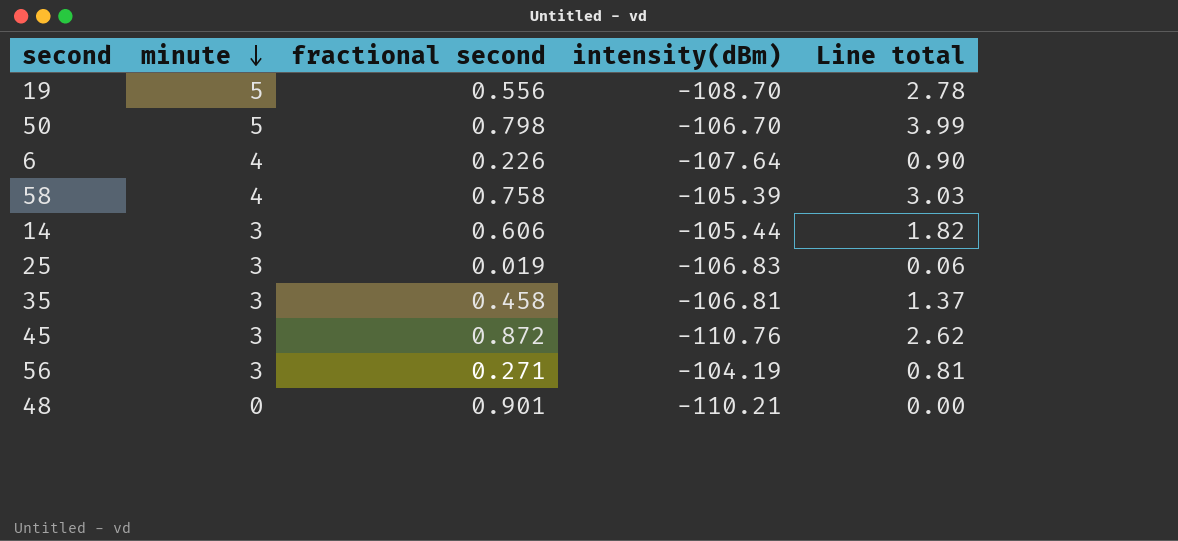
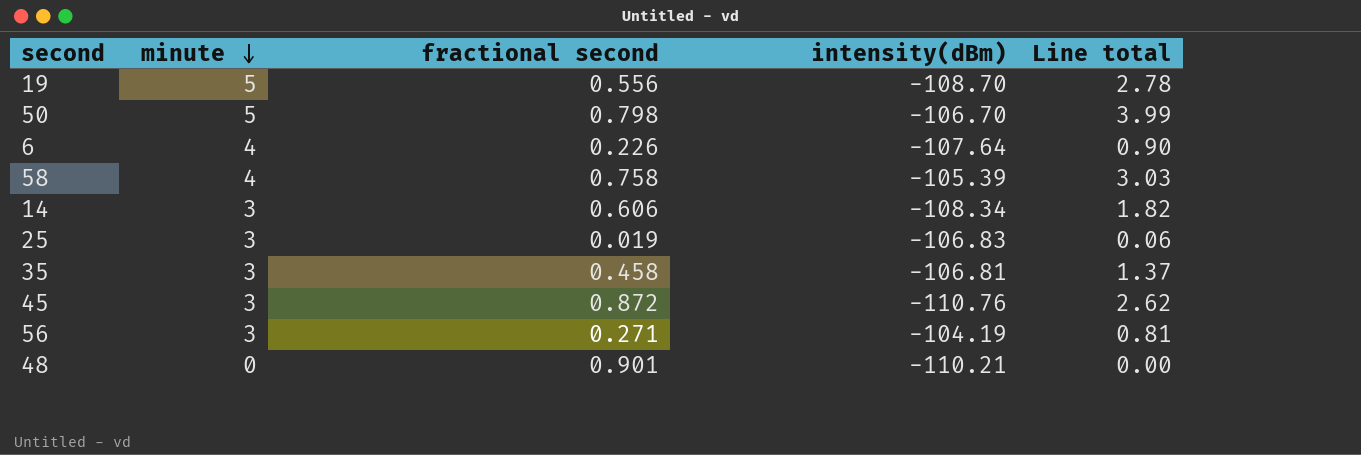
14 | intensity(dBm): -105.44 -> -108.34

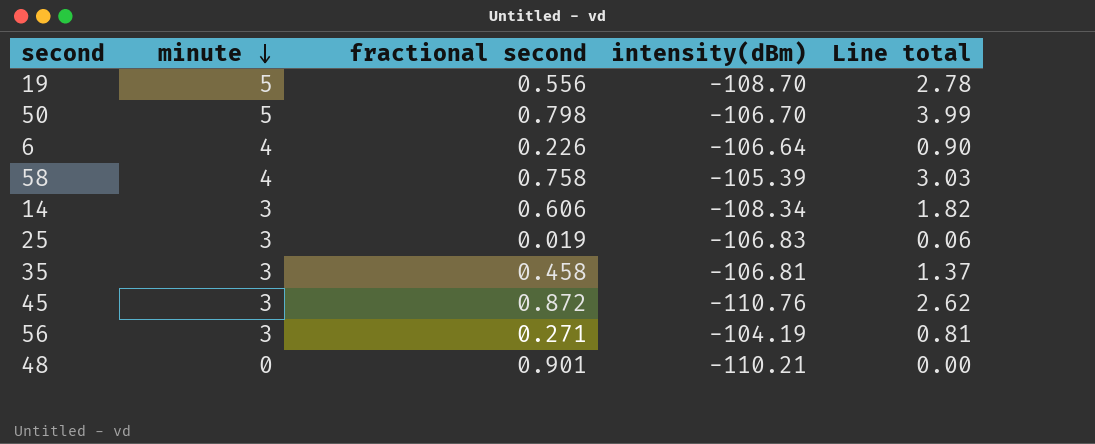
6 | intensity(dBm): -107.64 -> -106.64

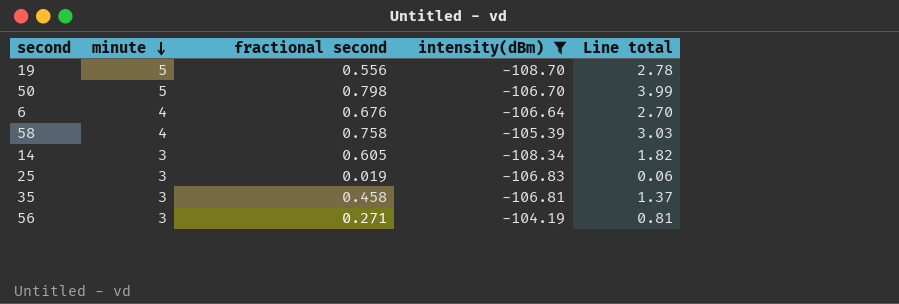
filter: none -> intensity(dBm) >= -108.70
6 | fractional second: 0.226 -> 0.676
6 | Line total: 0.90 -> 2.70
14 | fractional second: 0.606 -> 0.605

